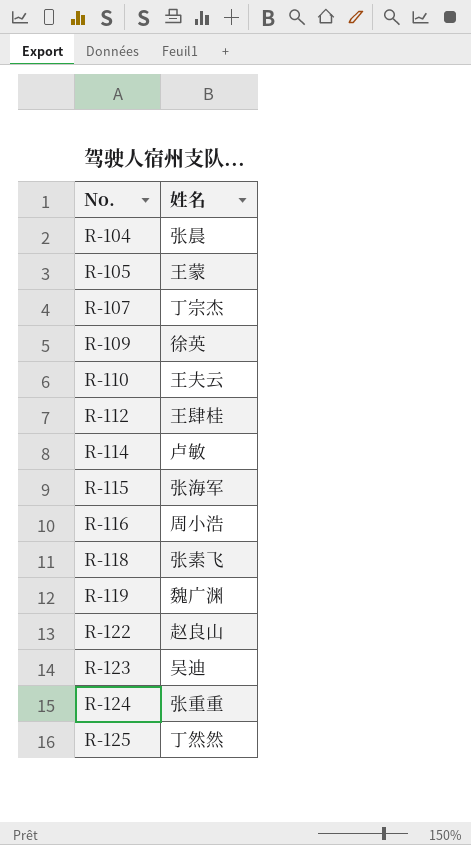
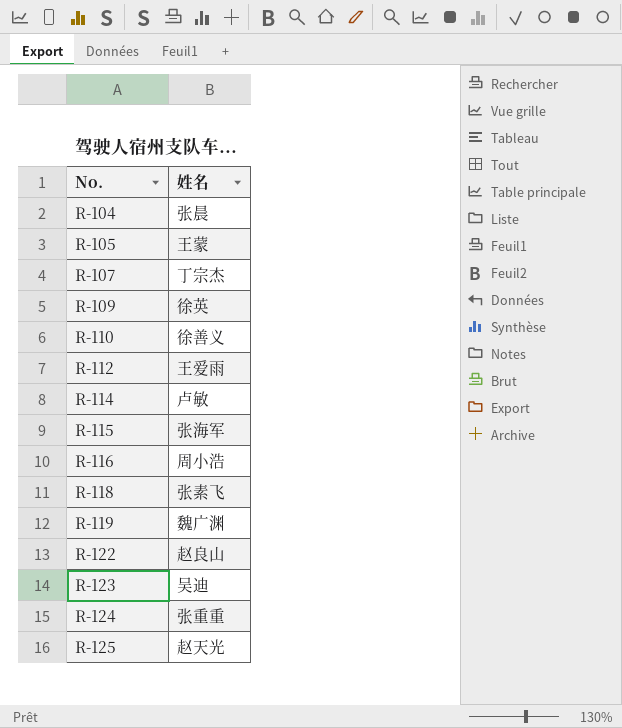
R-110 | 姓名: 王夫云 -> 徐善义
R-112 | 姓名: 王肆桂 -> 王爱雨
R-125 | 姓名: 丁然然 -> 赵天光

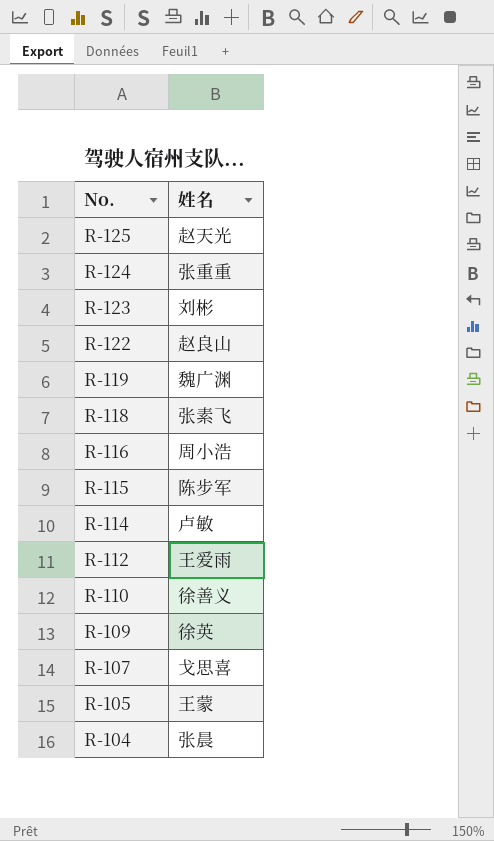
row order: No. ascending -> No. descending
R-123 | 姓名: 吴迪 -> 刘彬
R-115 | 姓名: 张海军 -> 陈步军
R-107 | 姓名: 丁宗杰 -> 戈思喜

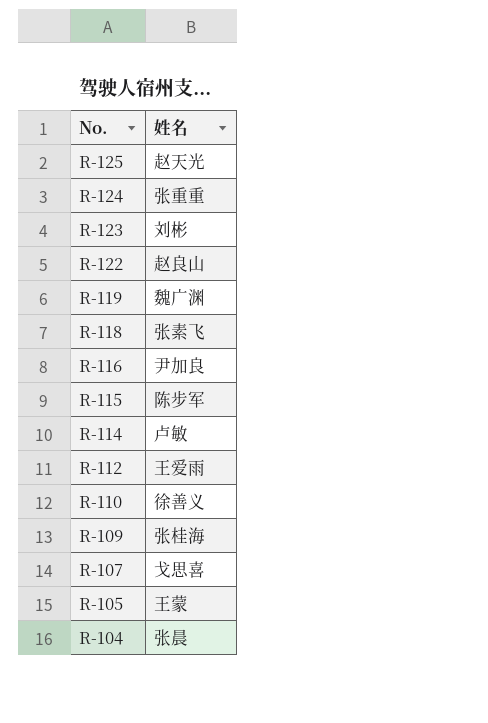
R-116 | 姓名: 周小浩 -> 尹加良
R-109 | 姓名: 徐英 -> 张桂海

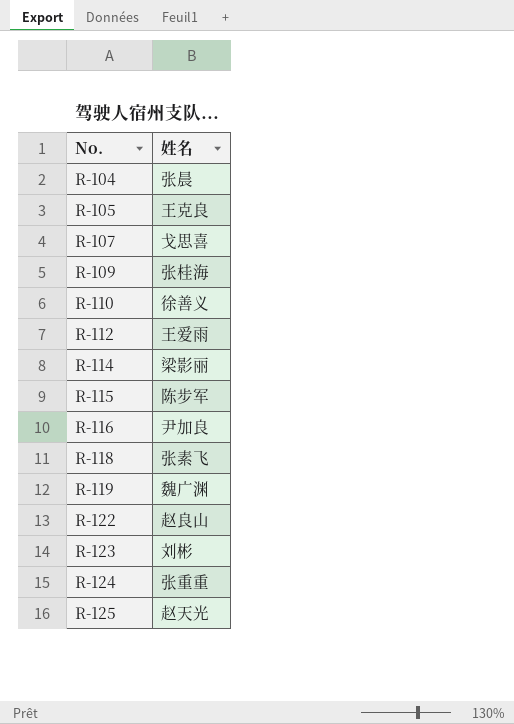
row order: No. descending -> No. ascending
R-105 | 姓名: 王蒙 -> 王克良
R-114 | 姓名: 卢敏 -> 梁影丽

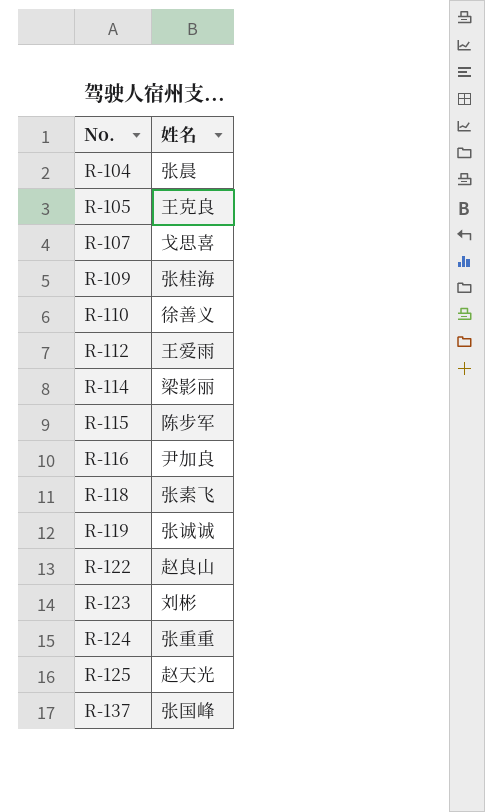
R-119 | 姓名: 魏广渊 -> 张诚诚
row R-137: none -> 张国峰

